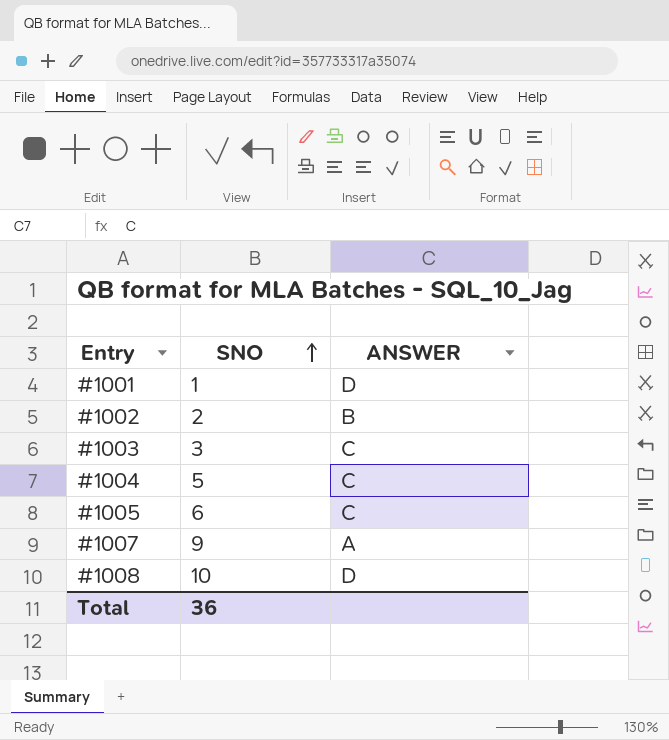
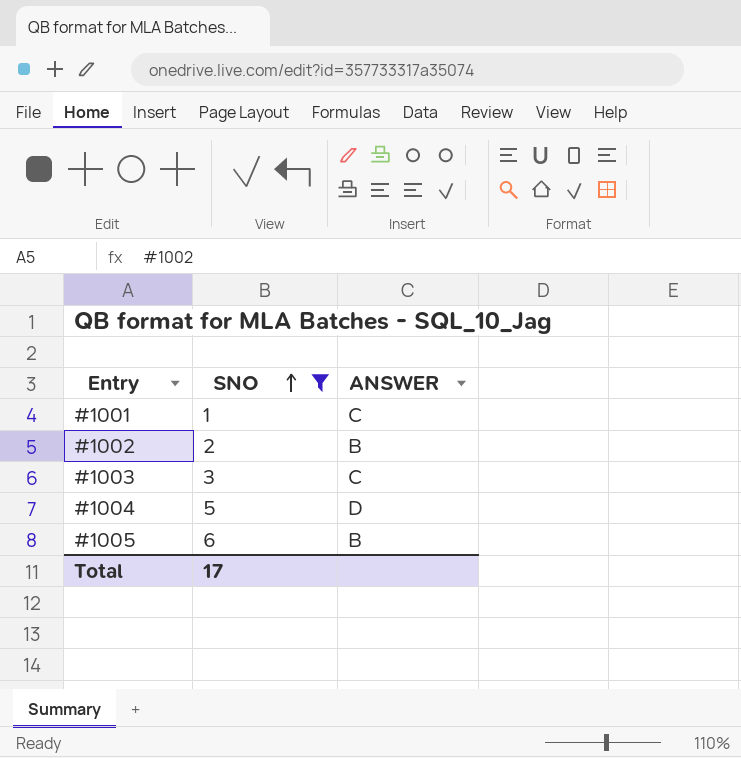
filter: none -> SNO <= 6
#1001 | ANSWER: D -> C
#1004 | ANSWER: C -> D
#1005 | ANSWER: C -> B
Total | SNO: 36 -> 17

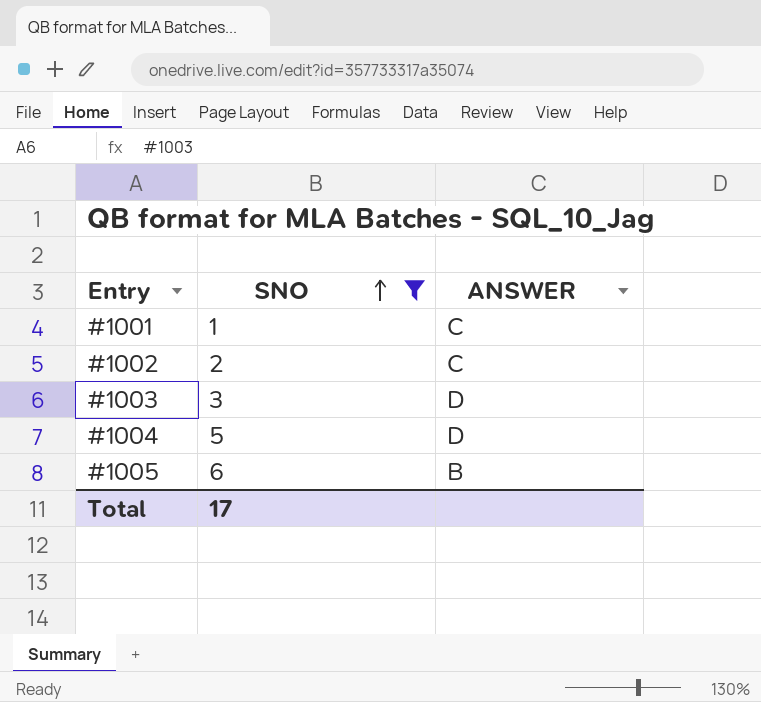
#1002 | ANSWER: B -> C
#1003 | ANSWER: C -> D

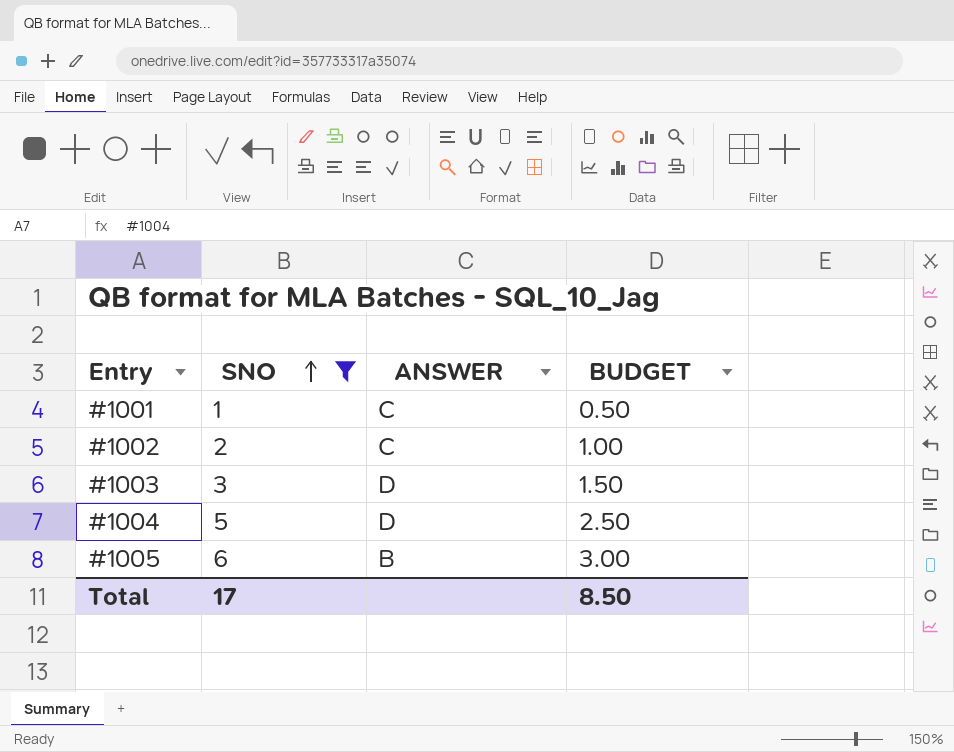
column BUDGET | formula: none -> [SNO] * 0.5

